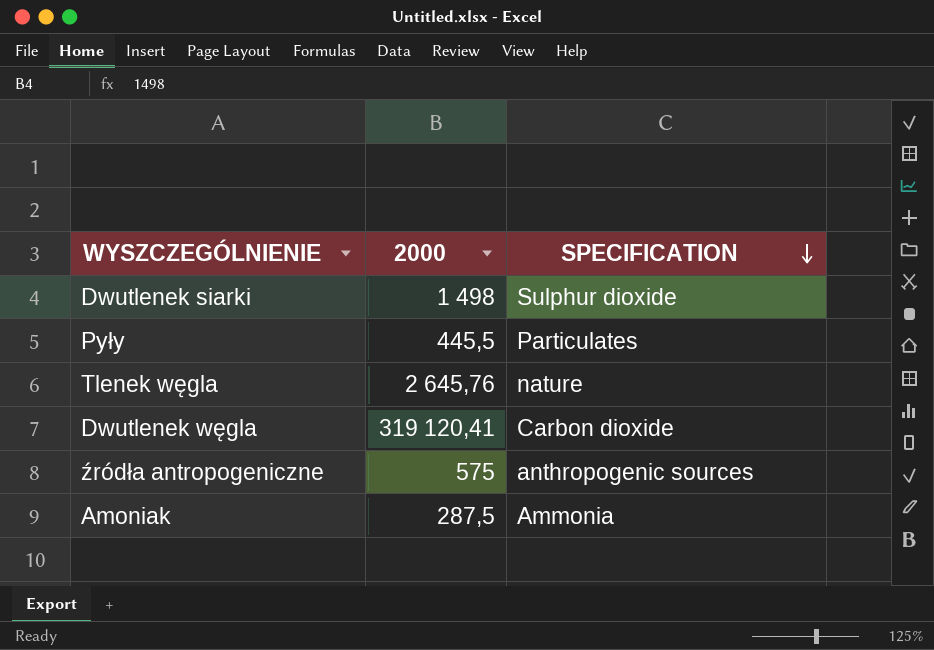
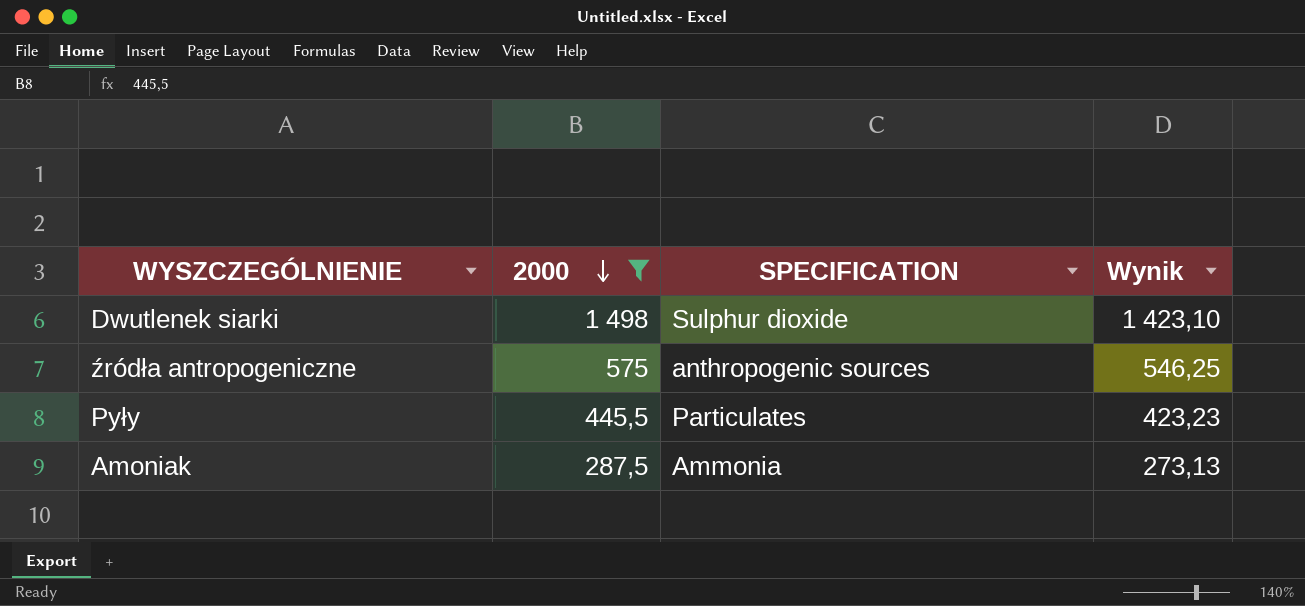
filter: none -> 2000 <= 1 498
row order: SPECIFICATION descending -> 2000 descending
column Wynik | formula: none -> [2000] * 0,95

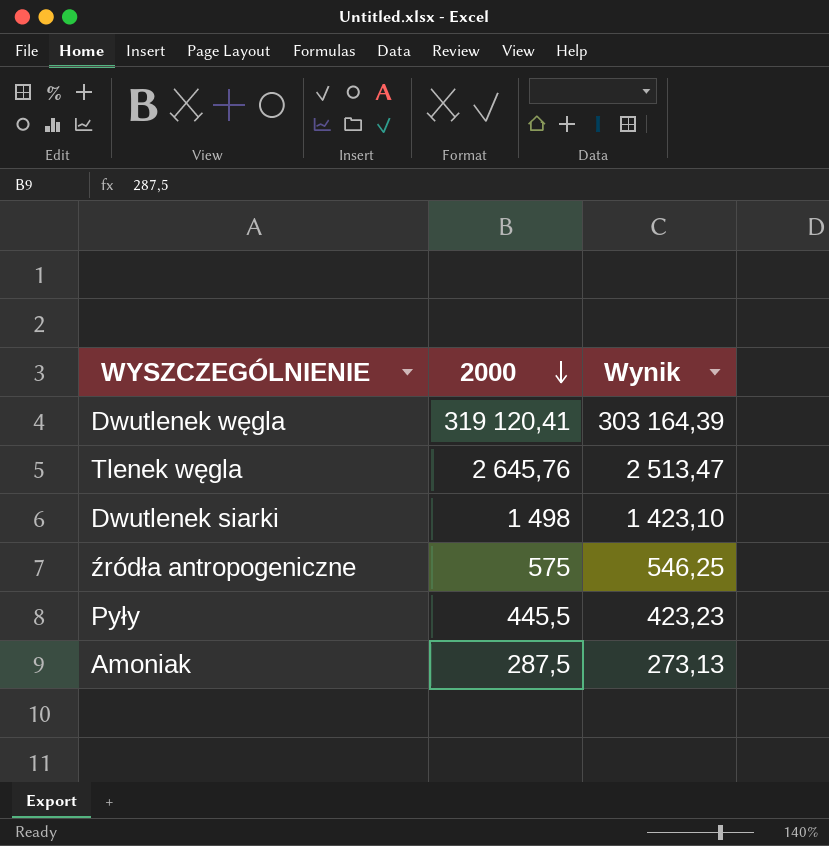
filter: 2000 <= 1 498 -> none
column SPECIFICATION | position: 3 -> none

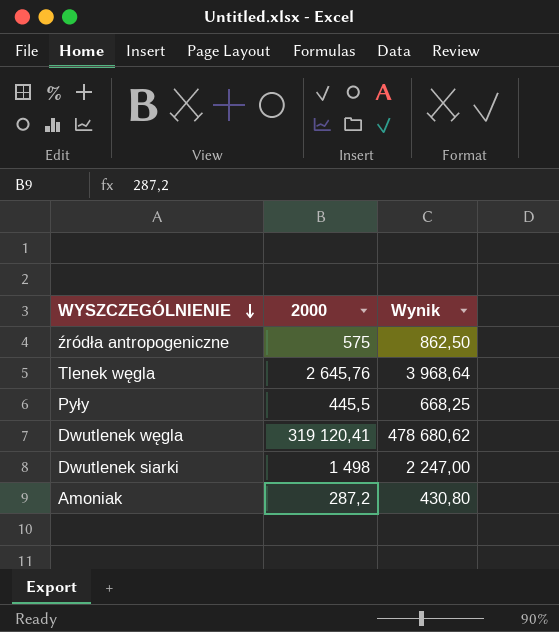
row order: 2000 descending -> WYSZCZEGÓLNIENIE descending
column Wynik | formula: [2000] * 0,95 -> [2000] * 1,5
Amoniak | 2000: 287,5 -> 287,2

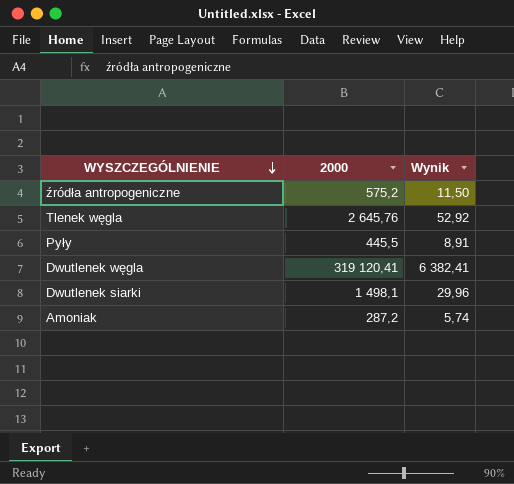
column Wynik | formula: [2000] * 1,5 -> [2000] * 0,02
źródła antropogeniczne | 2000: 575 -> 575,2
Dwutlenek siarki | 2000: 1 498 -> 1 498,1

